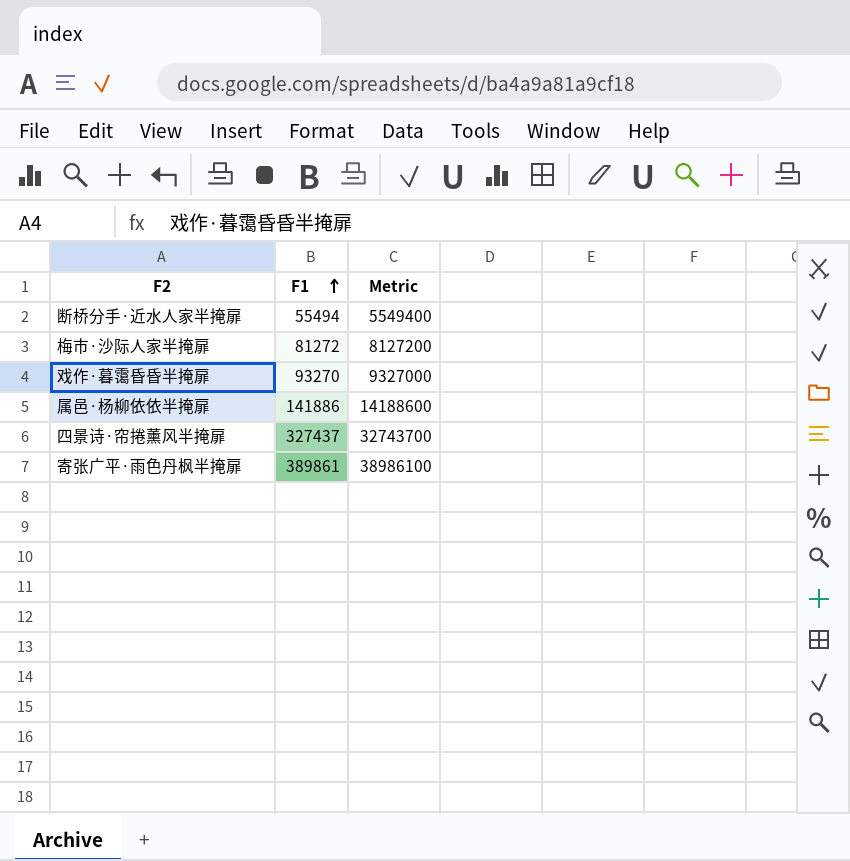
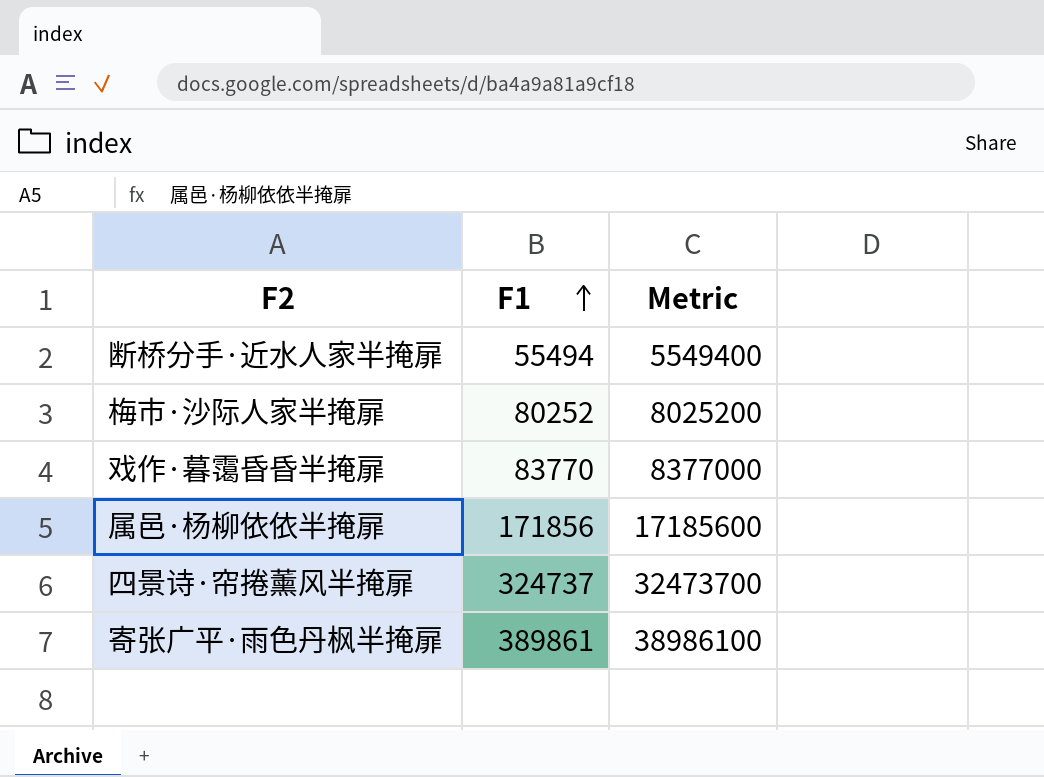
梅市·沙际人家半掩扉 | F1: 81272 -> 80252
梅市·沙际人家半掩扉 | Metric: 8127200 -> 8025200
戏作·暮霭昏昏半掩扉 | F1: 93270 -> 83770
戏作·暮霭昏昏半掩扉 | Metric: 9327000 -> 8377000
属邑·杨柳依依半掩扉 | F1: 141886 -> 171856
属邑·杨柳依依半掩扉 | Metric: 14188600 -> 17185600
四景诗·帘捲薰风半掩扉 | F1: 327437 -> 324737
四景诗·帘捲薰风半掩扉 | Metric: 32743700 -> 32473700

